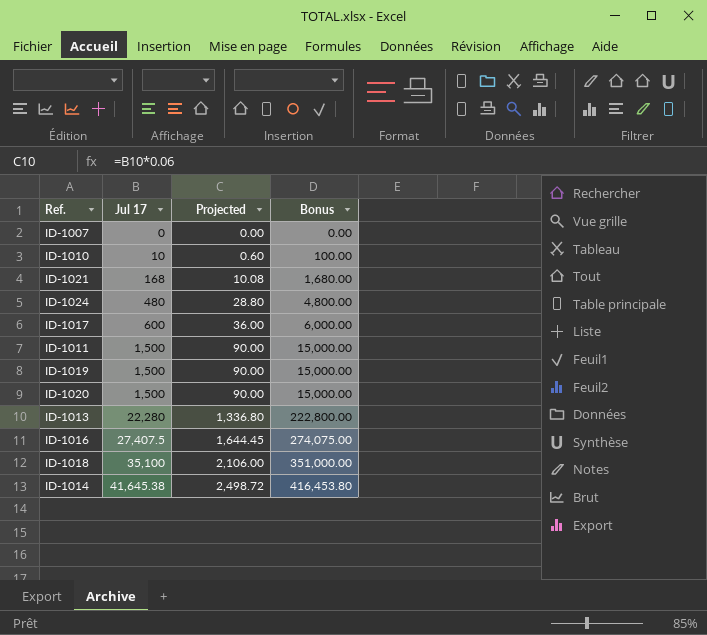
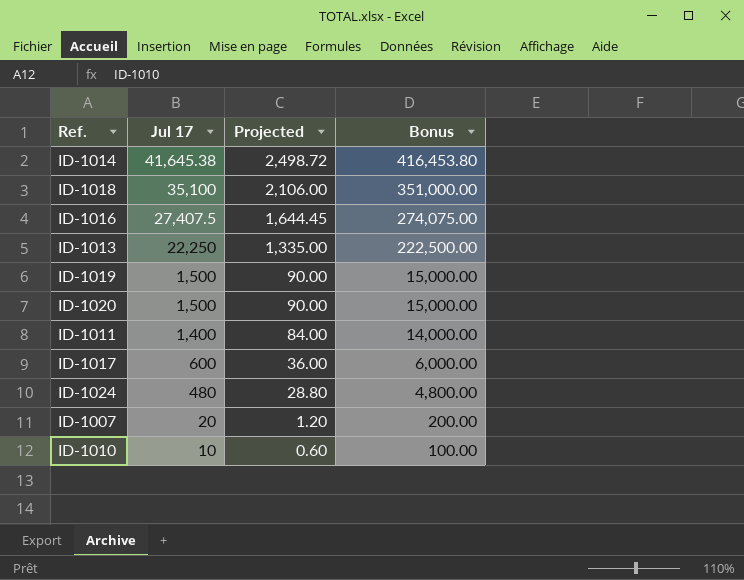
row order: Jul 17 ascending -> Jul 17 descending
row ID-1021: 168 | 10.08 | 1,680.00 -> none
ID-1013 | Jul 17: 22,280 -> 22,250
ID-1013 | Projected: 1,336.80 -> 1,335.00
ID-1013 | Bonus: 222,800.00 -> 222,500.00
ID-1011 | Jul 17: 1,500 -> 1,400
ID-1011 | Projected: 90.00 -> 84.00
ID-1011 | Bonus: 15,000.00 -> 14,000.00
ID-1007 | Jul 17: 0 -> 20
ID-1007 | Projected: 0.00 -> 1.20
ID-1007 | Bonus: 0.00 -> 200.00

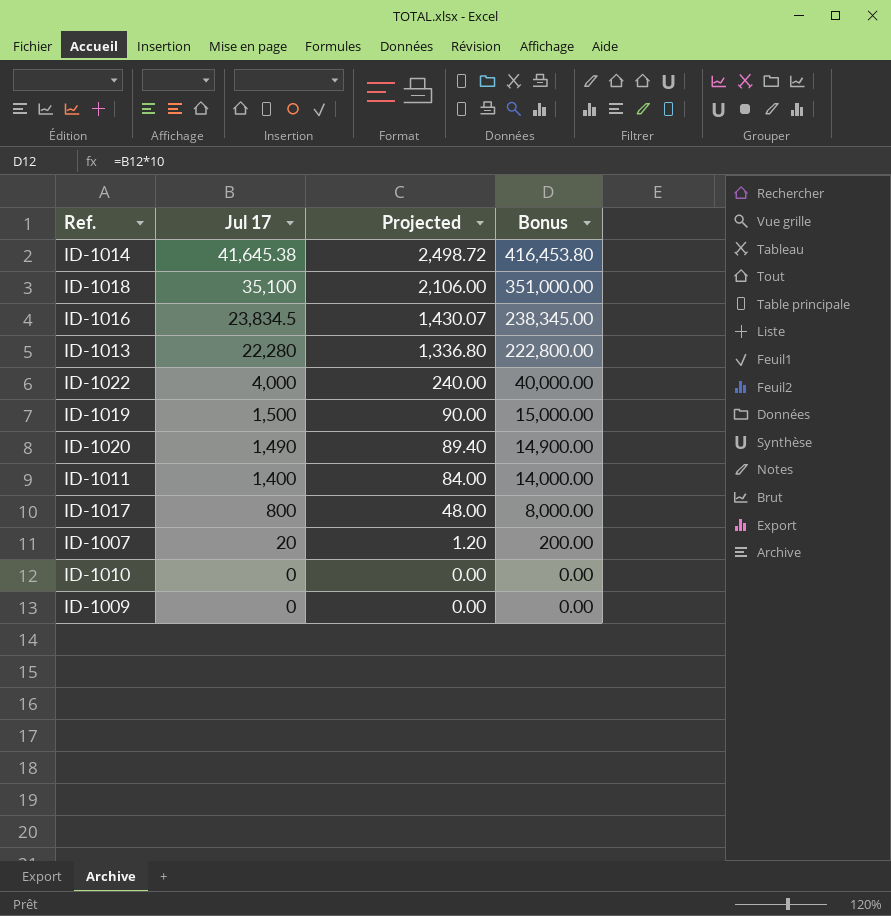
row ID-1024: 480 | 28.80 | 4,800.00 -> none
ID-1016 | Jul 17: 27,407.5 -> 23,834.5
ID-1016 | Projected: 1,644.45 -> 1,430.07
ID-1016 | Bonus: 274,075.00 -> 238,345.00
ID-1013 | Jul 17: 22,250 -> 22,280
ID-1013 | Projected: 1,335.00 -> 1,336.80
ID-1013 | Bonus: 222,500.00 -> 222,800.00
row ID-1022: none -> 4,000 | 240.00 | 40,000.00
ID-1020 | Jul 17: 1,500 -> 1,490
ID-1020 | Projected: 90.00 -> 89.40
ID-1020 | Bonus: 15,000.00 -> 14,900.00
ID-1017 | Jul 17: 600 -> 800
ID-1017 | Projected: 36.00 -> 48.00
ID-1017 | Bonus: 6,000.00 -> 8,000.00
ID-1010 | Jul 17: 10 -> 0
ID-1010 | Projected: 0.60 -> 0.00
ID-1010 | Bonus: 100.00 -> 0.00
row ID-1009: none -> 0 | 0.00 | 0.00

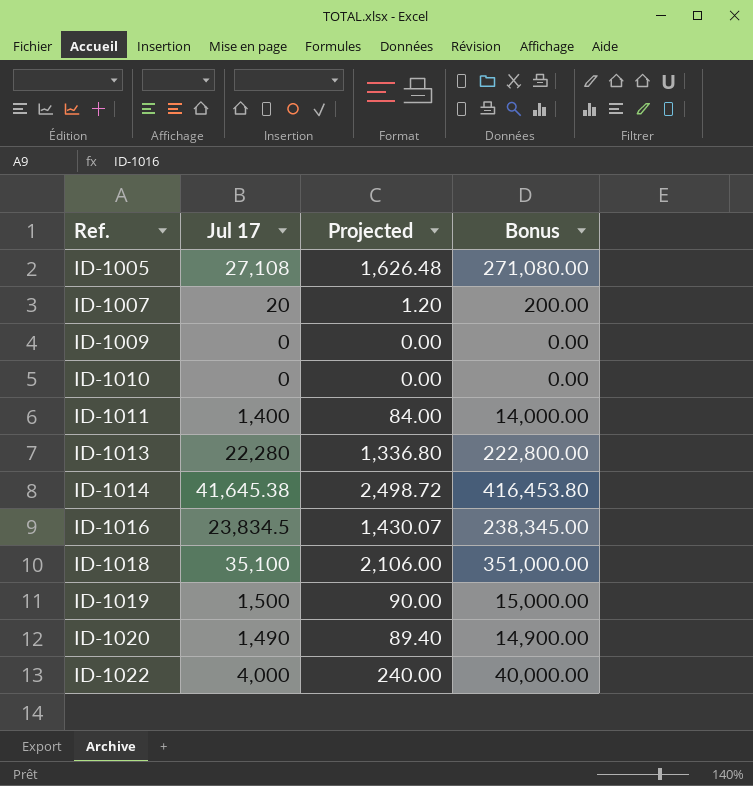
row order: Jul 17 descending -> Ref. ascending
row ID-1017: 800 | 48.00 | 8,000.00 -> none
row ID-1005: none -> 27,108 | 1,626.48 | 271,080.00

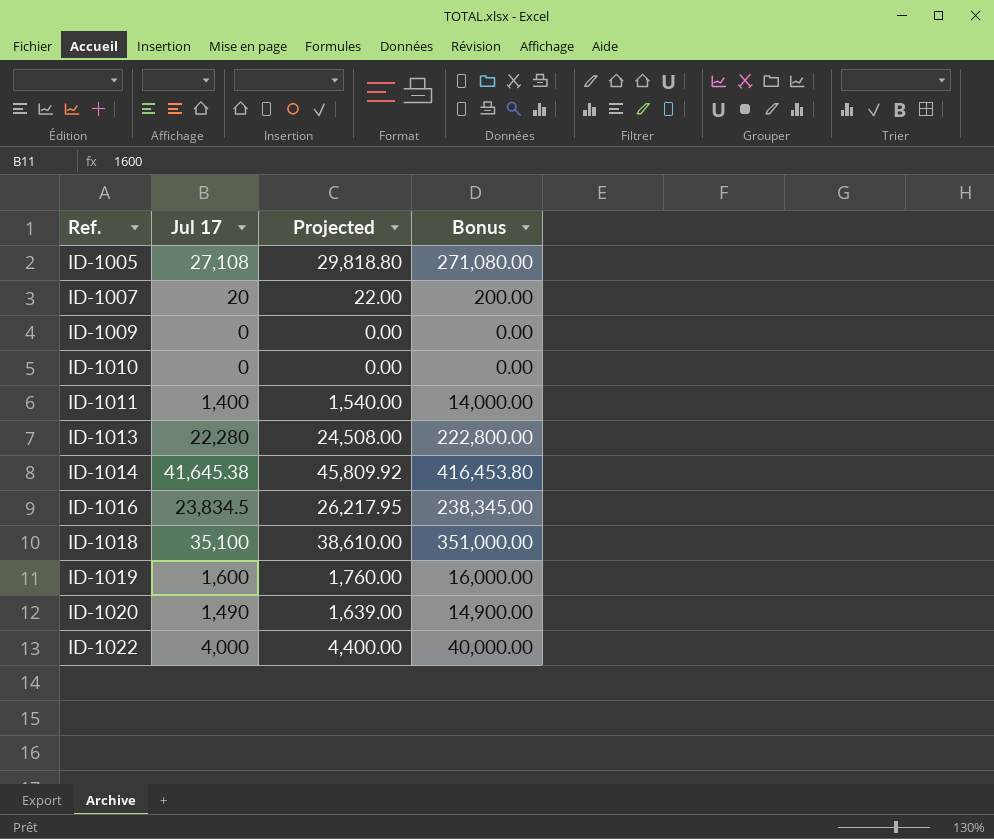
column Projected | formula: [Jul 17] * 0.06 -> [Jul 17] * 1.1
ID-1019 | Jul 17: 1,500 -> 1,600
ID-1019 | Bonus: 15,000.00 -> 16,000.00

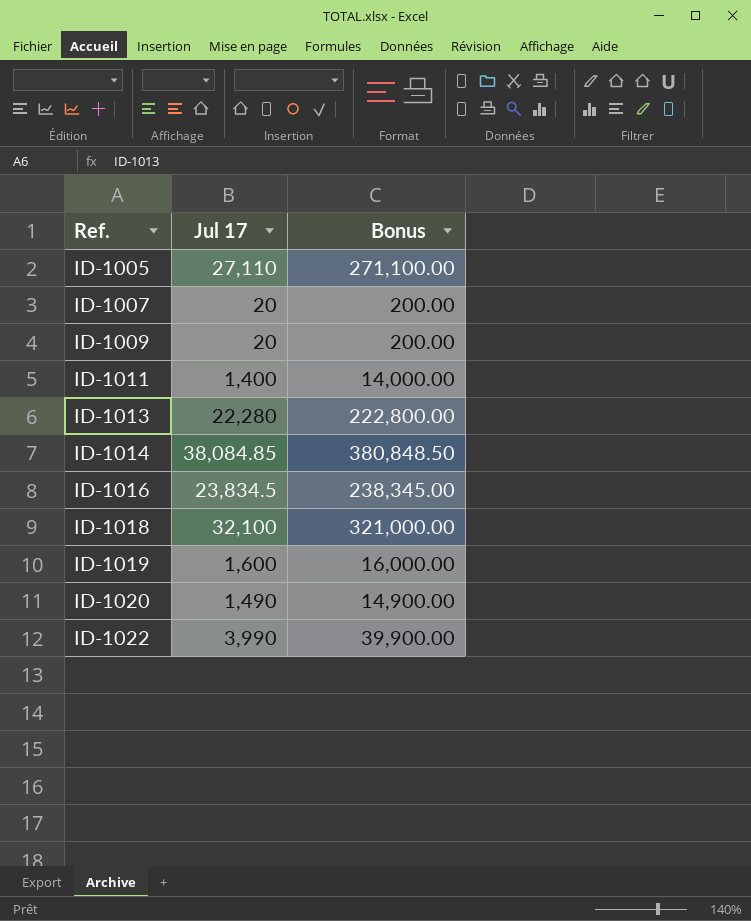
column Projected | formula: [Jul 17] * 1.1 -> none
row ID-1010: 0 | 0.00 | 0.00 -> none
ID-1005 | Jul 17: 27,108 -> 27,110
ID-1005 | Bonus: 271,080.00 -> 271,100.00
ID-1009 | Jul 17: 0 -> 20
ID-1009 | Bonus: 0.00 -> 200.00
ID-1014 | Jul 17: 41,645.38 -> 38,084.85
ID-1014 | Bonus: 416,453.80 -> 380,848.50
ID-1018 | Jul 17: 35,100 -> 32,100
ID-1018 | Bonus: 351,000.00 -> 321,000.00
ID-1022 | Jul 17: 4,000 -> 3,990
ID-1022 | Bonus: 40,000.00 -> 39,900.00

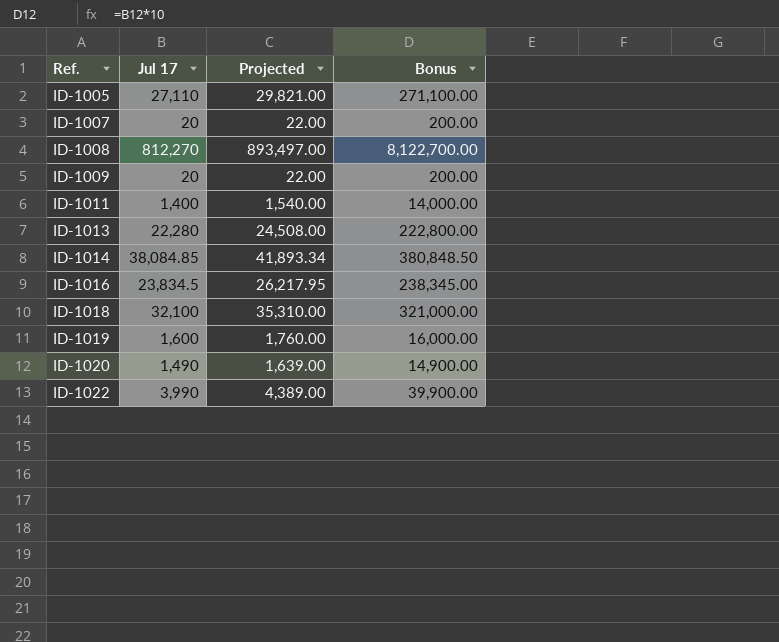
column Projected | formula: none -> [Jul 17] * 1.1
row ID-1008: none -> 812,270 | 893,497.00 | 8,122,700.00

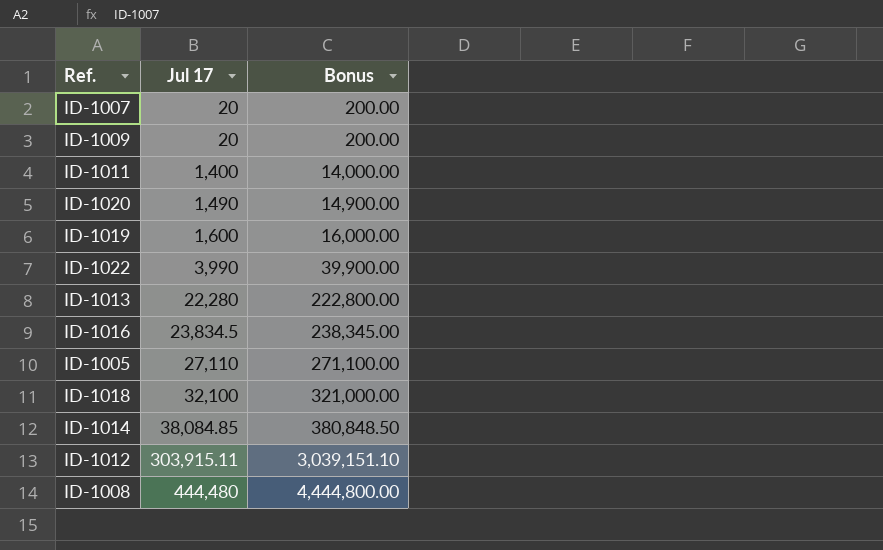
row order: Ref. ascending -> Jul 17 ascending
column Projected | formula: [Jul 17] * 1.1 -> none
row ID-1012: none -> 303,915.11 | 3,039,151.10
ID-1008 | Jul 17: 812,270 -> 444,480
ID-1008 | Bonus: 8,122,700.00 -> 4,444,800.00

